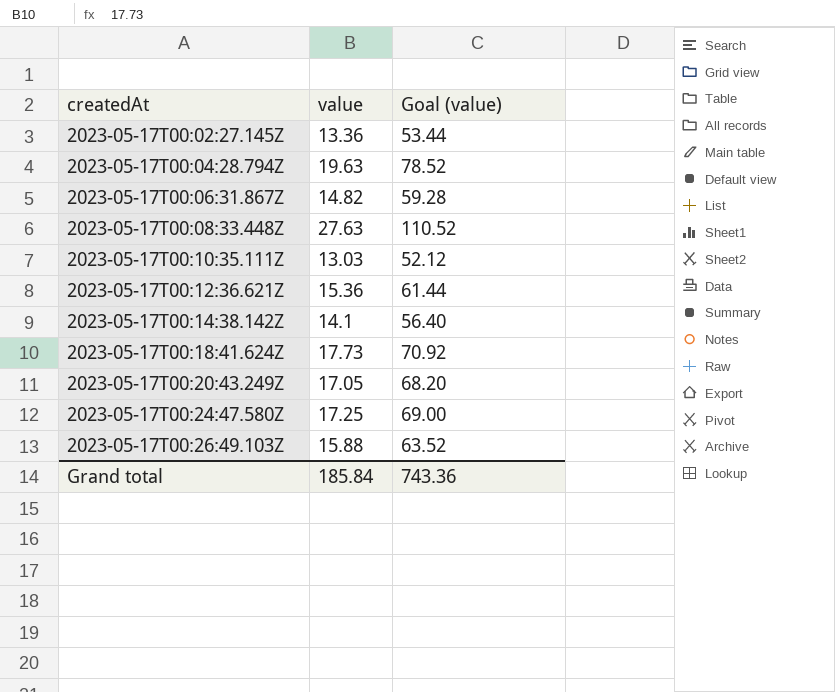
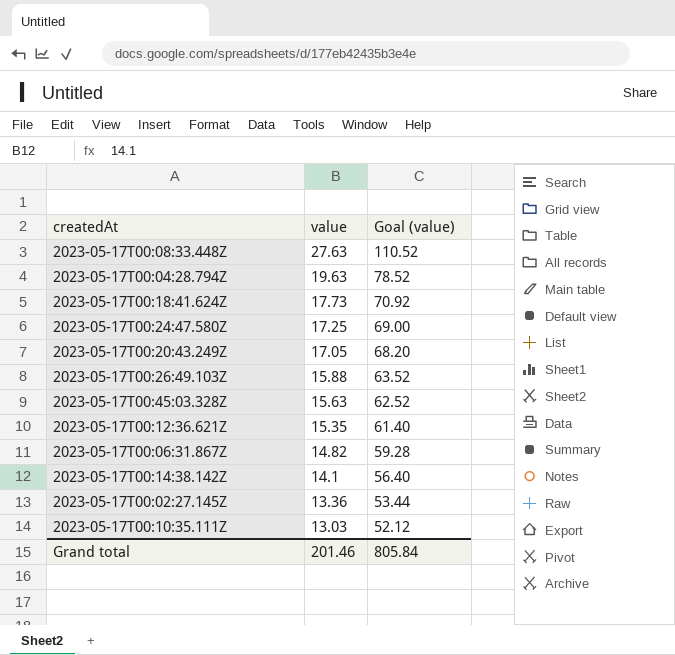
row order: createdAt ascending -> value descending
row 2023-05-17T00:45:03.328Z: none -> 15.63 | 62.52
2023-05-17T00:12:36.621Z | value: 15.36 -> 15.35
2023-05-17T00:12:36.621Z | Goal (value): 61.44 -> 61.40
Grand total | value: 185.84 -> 201.46
Grand total | Goal (value): 743.36 -> 805.84

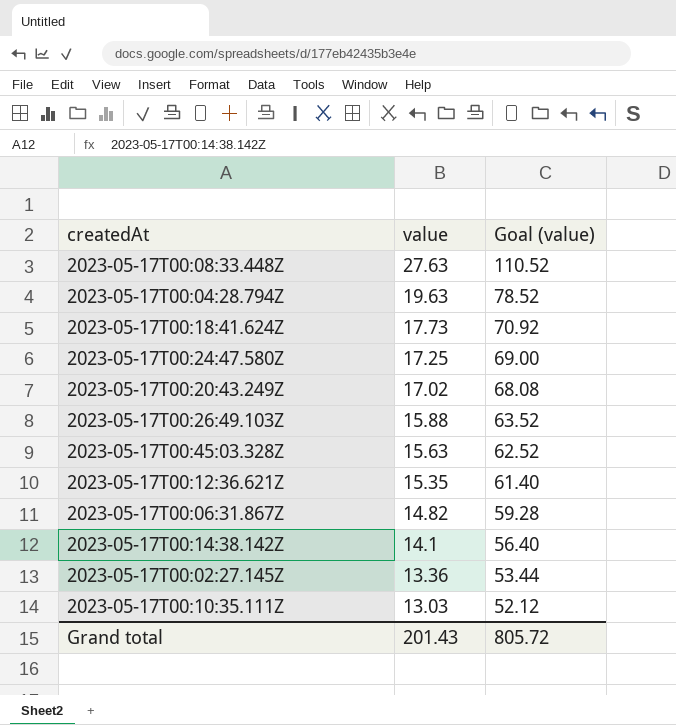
2023-05-17T00:20:43.249Z | value: 17.05 -> 17.02
2023-05-17T00:20:43.249Z | Goal (value): 68.20 -> 68.08
Grand total | value: 201.46 -> 201.43
Grand total | Goal (value): 805.84 -> 805.72

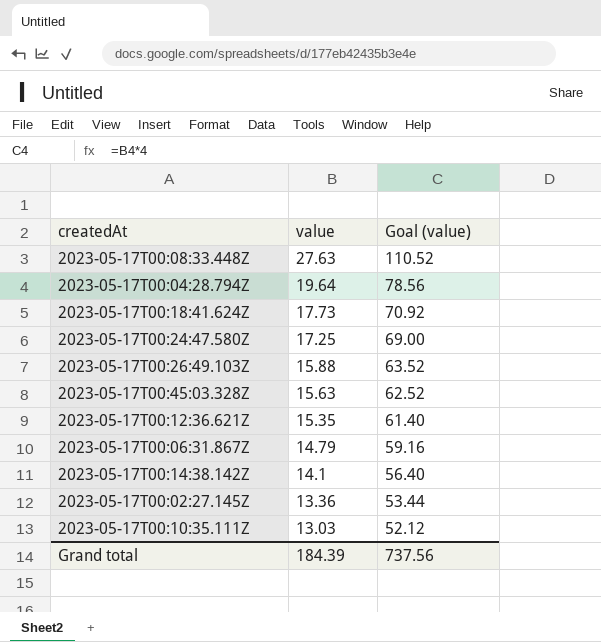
row 2023-05-17T00:20:43.249Z: 17.02 | 68.08 -> none
2023-05-17T00:04:28.794Z | value: 19.63 -> 19.64
2023-05-17T00:04:28.794Z | Goal (value): 78.52 -> 78.56
2023-05-17T00:06:31.867Z | value: 14.82 -> 14.79
2023-05-17T00:06:31.867Z | Goal (value): 59.28 -> 59.16
Grand total | value: 201.43 -> 184.39
Grand total | Goal (value): 805.72 -> 737.56

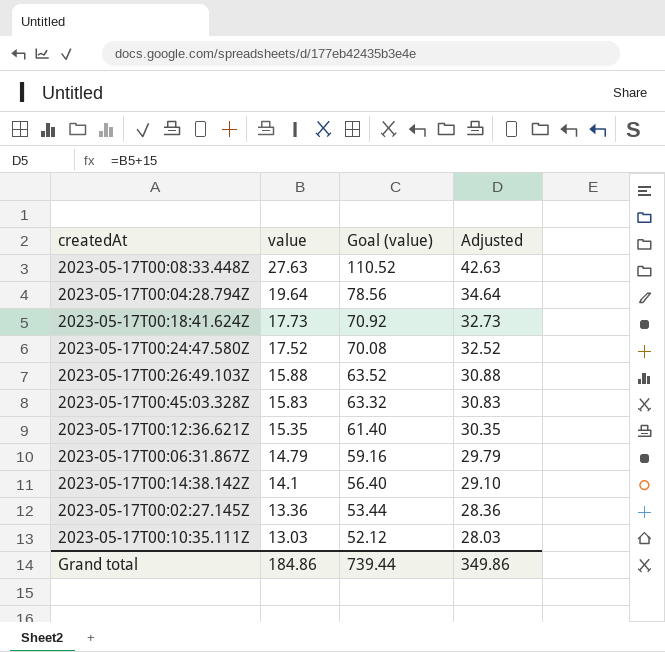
column Adjusted | formula: none -> [value] + 15
2023-05-17T00:24:47.580Z | value: 17.25 -> 17.52
2023-05-17T00:24:47.580Z | Goal (value): 69.00 -> 70.08
2023-05-17T00:45:03.328Z | value: 15.63 -> 15.83
2023-05-17T00:45:03.328Z | Goal (value): 62.52 -> 63.32
Grand total | value: 184.39 -> 184.86
Grand total | Goal (value): 737.56 -> 739.44

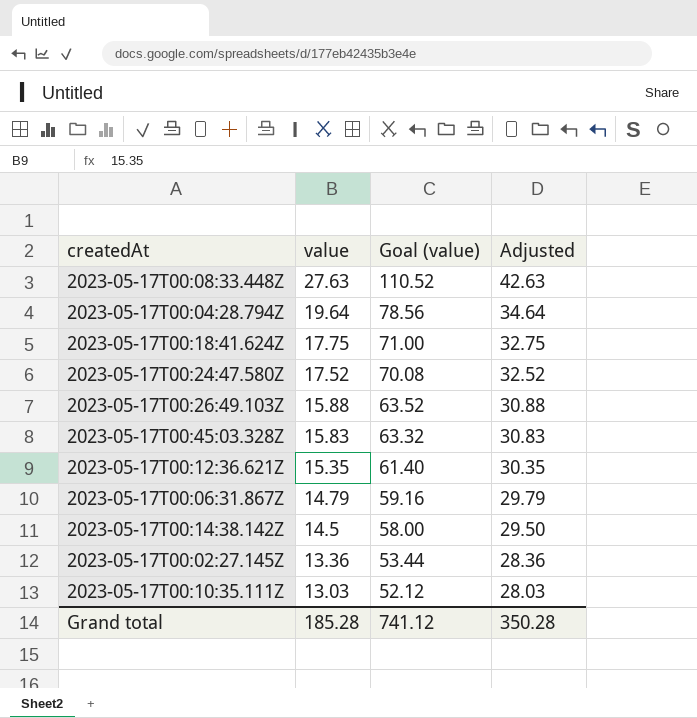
2023-05-17T00:18:41.624Z | value: 17.73 -> 17.75
2023-05-17T00:18:41.624Z | Goal (value): 70.92 -> 71.00
2023-05-17T00:18:41.624Z | Adjusted: 32.73 -> 32.75
2023-05-17T00:14:38.142Z | value: 14.1 -> 14.5
2023-05-17T00:14:38.142Z | Goal (value): 56.40 -> 58.00
2023-05-17T00:14:38.142Z | Adjusted: 29.10 -> 29.50
Grand total | value: 184.86 -> 185.28
Grand total | Goal (value): 739.44 -> 741.12
Grand total | Adjusted: 349.86 -> 350.28

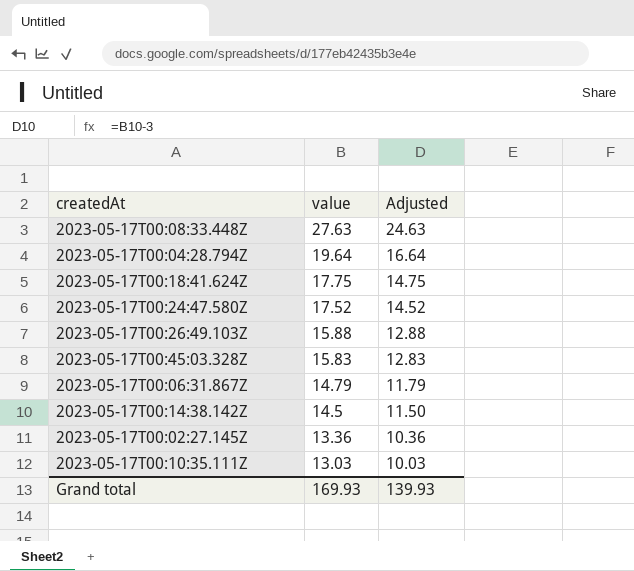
column Goal (value) | formula: [value] * 4 -> none
column Adjusted | formula: [value] + 15 -> [value] - 3
row 2023-05-17T00:12:36.621Z: 15.35 | 61.40 | 30.35 -> none
Grand total | value: 185.28 -> 169.93
Grand total | Adjusted: 350.28 -> 139.93

